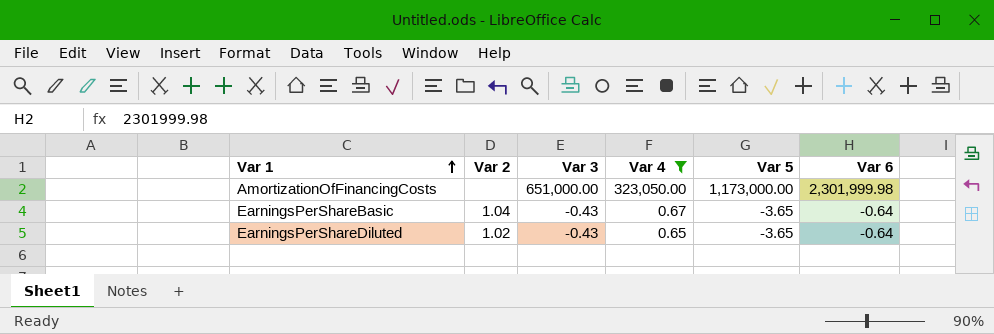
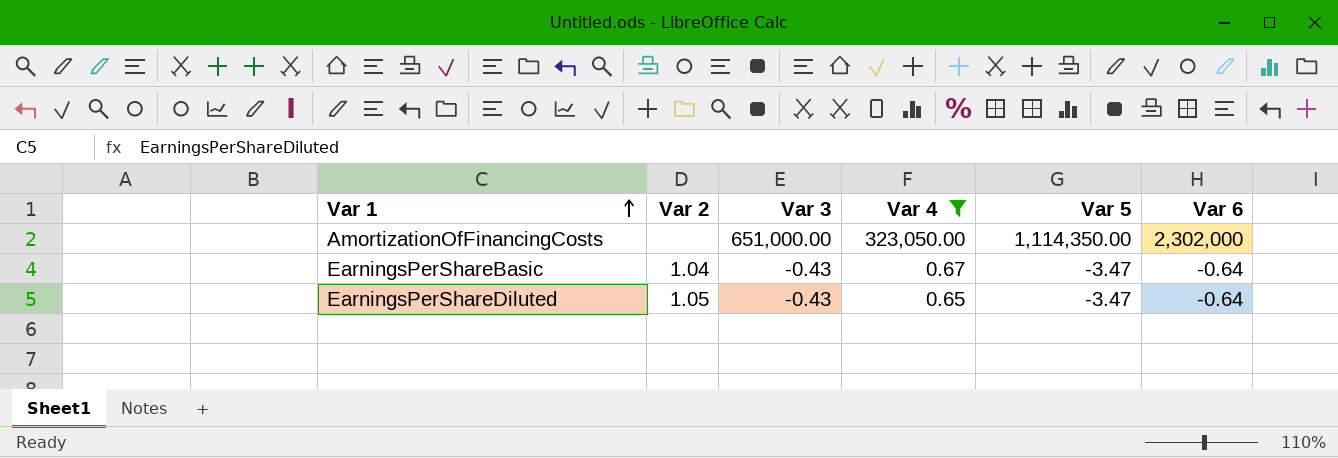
AmortizationOfFinancingCosts | Var 5: 1,173,000.00 -> 1,114,350.00
AmortizationOfFinancingCosts | Var 6: 2,301,999.98 -> 2,302,000
EarningsPerShareBasic | Var 5: -3.65 -> -3.47
EarningsPerShareDiluted | Var 2: 1.02 -> 1.05
EarningsPerShareDiluted | Var 5: -3.65 -> -3.47

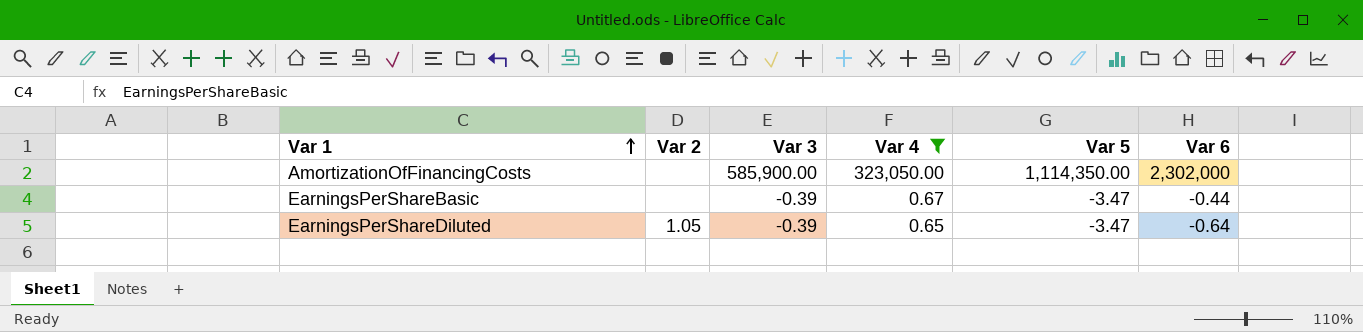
AmortizationOfFinancingCosts | Var 3: 651,000.00 -> 585,900.00
EarningsPerShareBasic | Var 2: 1.04 -> none
EarningsPerShareBasic | Var 3: -0.43 -> -0.39
EarningsPerShareBasic | Var 6: -0.64 -> -0.44
EarningsPerShareDiluted | Var 3: -0.43 -> -0.39

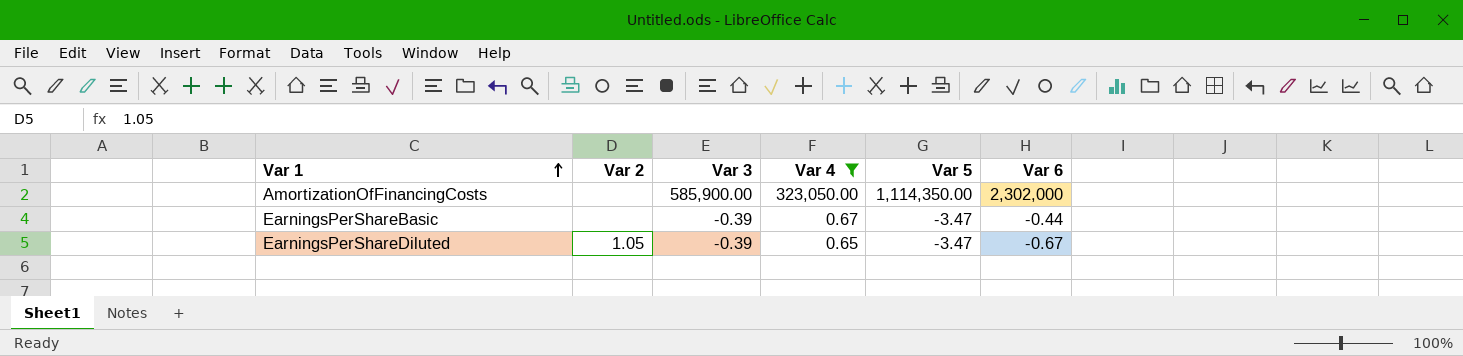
EarningsPerShareDiluted | Var 6: -0.64 -> -0.67

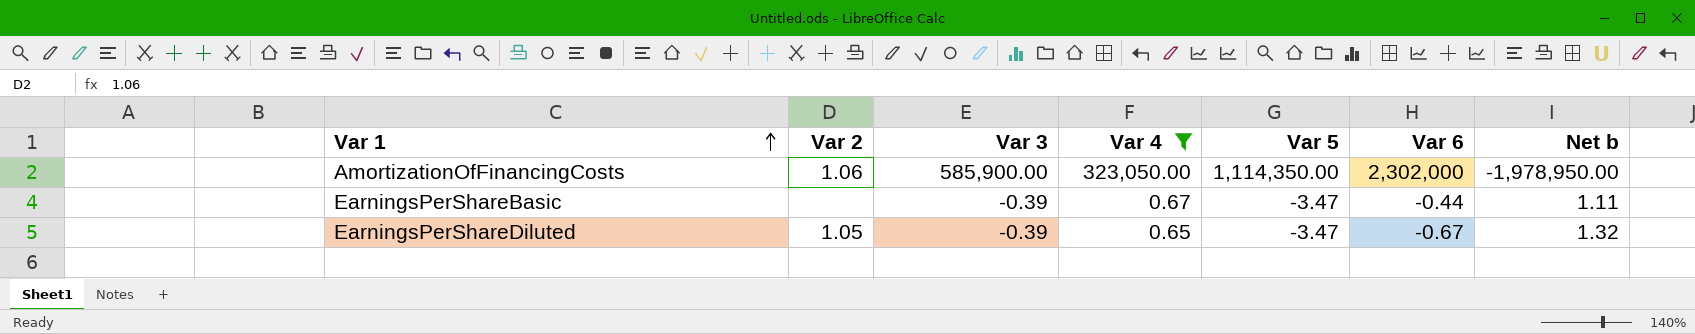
column Net b | formula: none -> [Var 4] - [Var 6]
AmortizationOfFinancingCosts | Var 2: none -> 1.06

